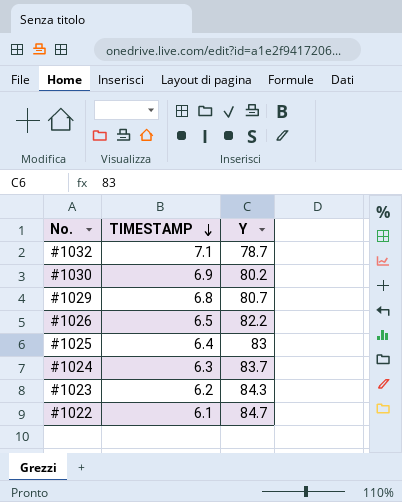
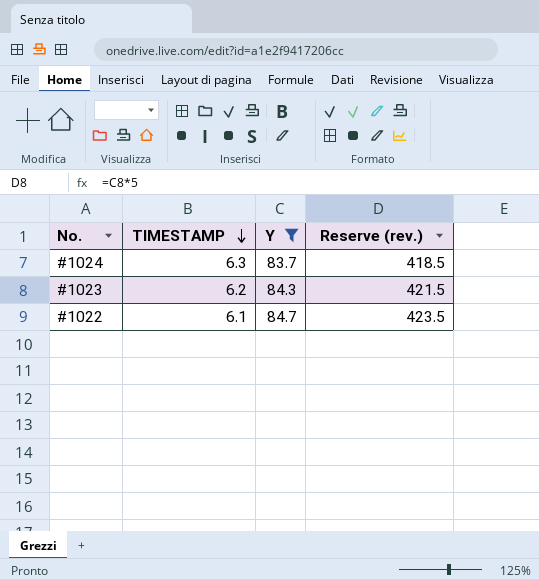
filter: none -> Y >= 83.7
column Reserve (rev.) | formula: none -> [Y] * 5

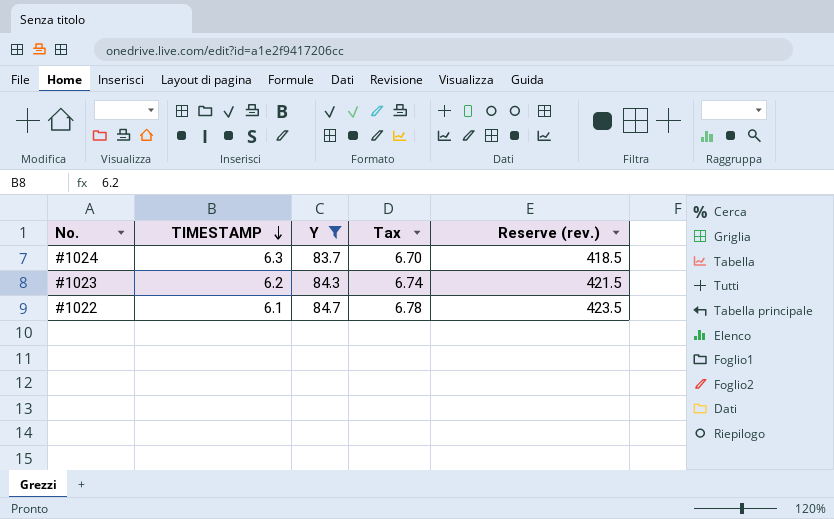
column Tax | formula: none -> [Y] * 0.08

